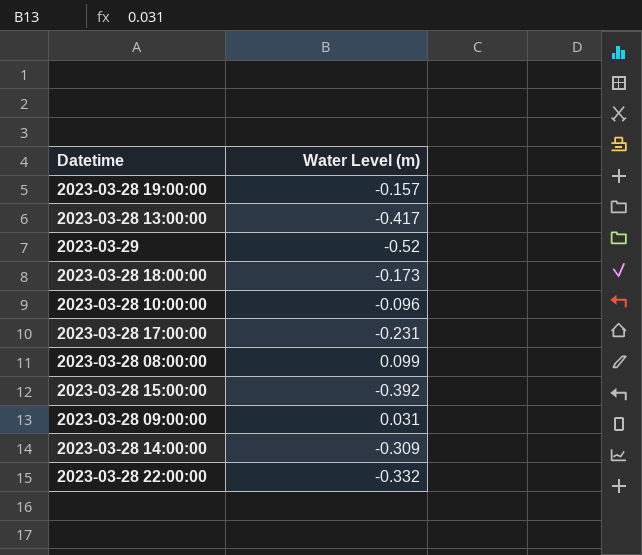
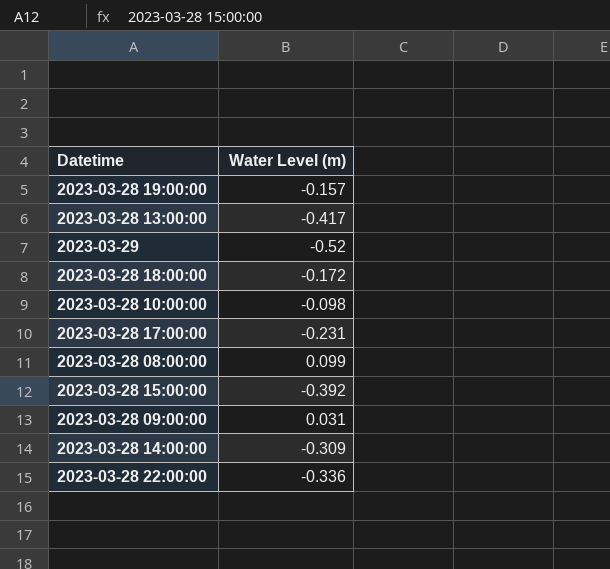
2023-03-28 18:00:00 | Water Level (m): -0.173 -> -0.172
2023-03-28 10:00:00 | Water Level (m): -0.096 -> -0.098
2023-03-28 22:00:00 | Water Level (m): -0.332 -> -0.336

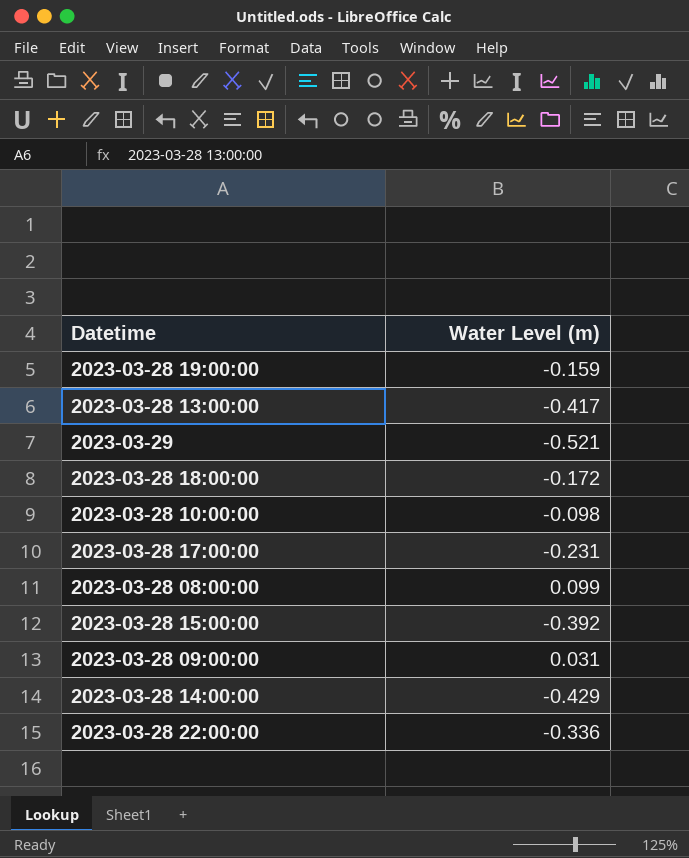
2023-03-28 19:00:00 | Water Level (m): -0.157 -> -0.159
2023-03-29 | Water Level (m): -0.52 -> -0.521
2023-03-28 14:00:00 | Water Level (m): -0.309 -> -0.429

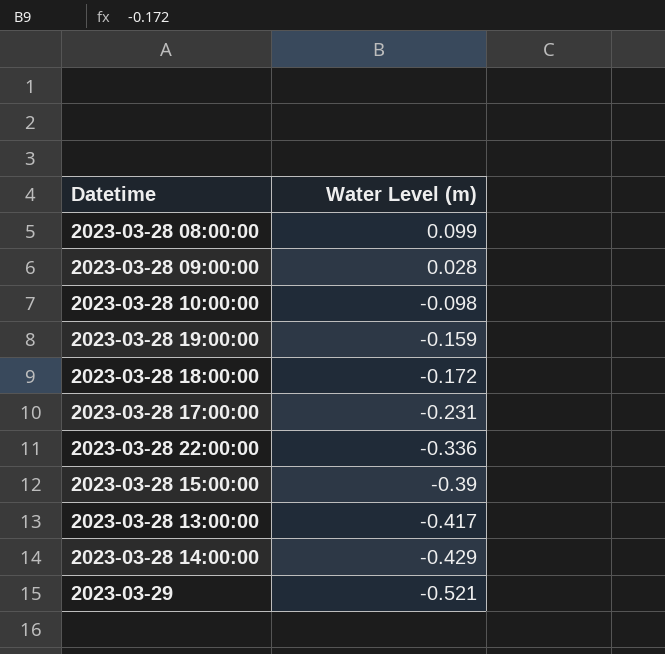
row order: none -> Water Level (m) descending
2023-03-28 09:00:00 | Water Level (m): 0.031 -> 0.028
2023-03-28 15:00:00 | Water Level (m): -0.392 -> -0.39

